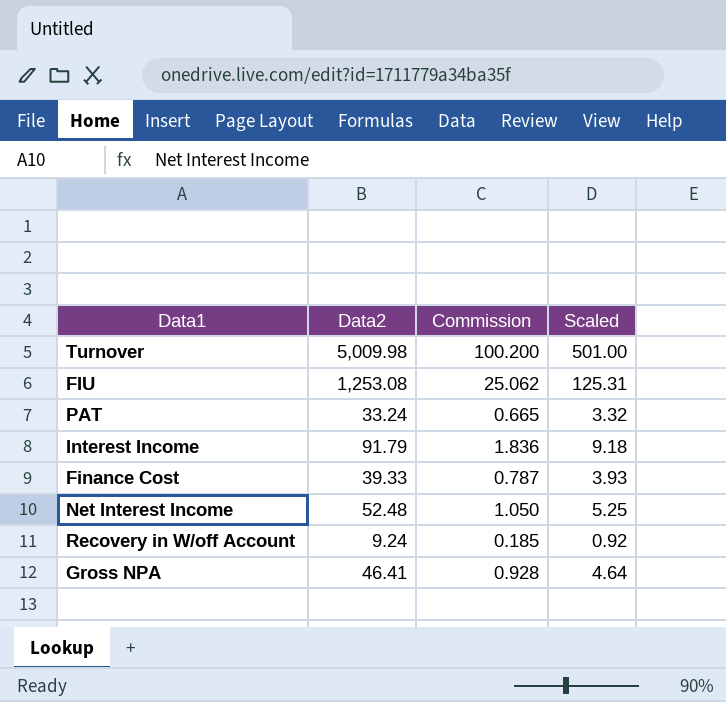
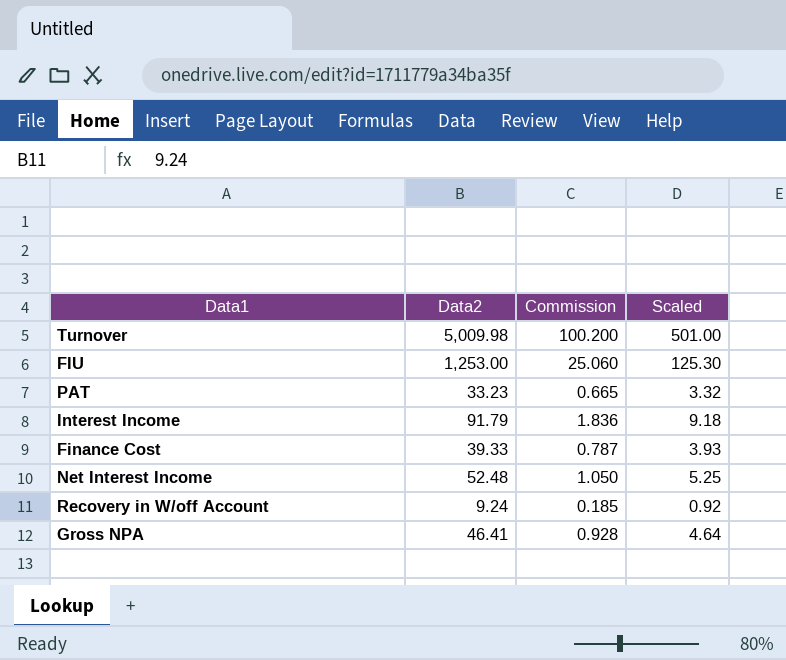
FIU | Data2: 1,253.08 -> 1,253.00
FIU | Commission: 25.062 -> 25.060
FIU | Scaled: 125.31 -> 125.30
PAT | Data2: 33.24 -> 33.23

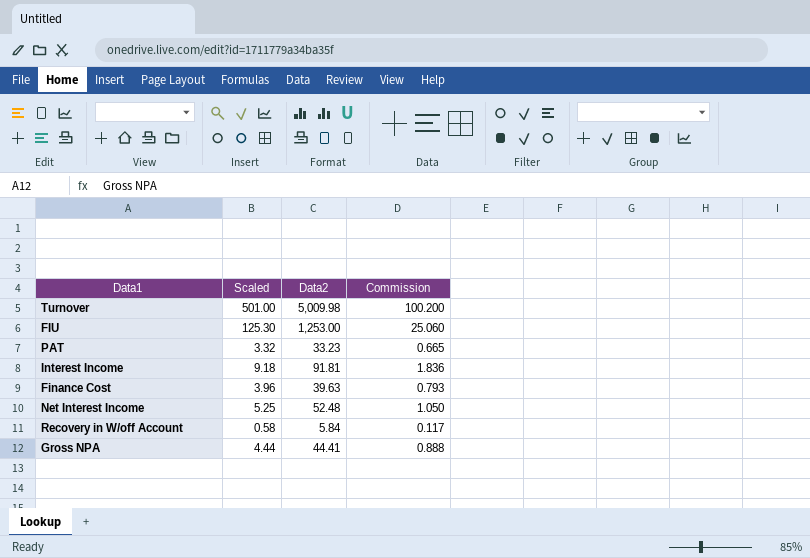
column Scaled | position: 4 -> 2
Interest Income | Data2: 91.79 -> 91.81
Finance Cost | Scaled: 3.93 -> 3.96
Finance Cost | Data2: 39.33 -> 39.63
Finance Cost | Commission: 0.787 -> 0.793
Recovery in W/off Account | Scaled: 0.92 -> 0.58
Recovery in W/off Account | Data2: 9.24 -> 5.84
Recovery in W/off Account | Commission: 0.185 -> 0.117
Gross NPA | Scaled: 4.64 -> 4.44
Gross NPA | Data2: 46.41 -> 44.41
Gross NPA | Commission: 0.928 -> 0.888

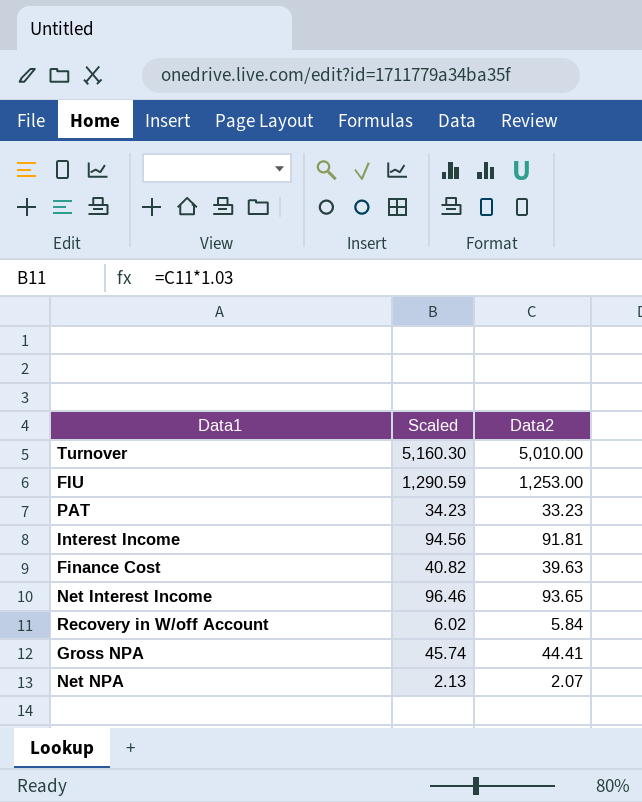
column Commission | formula: [Data2] * 0.02 -> none
column Scaled | formula: [Data2] * 0.1 -> [Data2] * 1.03
Turnover | Data2: 5,009.98 -> 5,010.00
Net Interest Income | Data2: 52.48 -> 93.65
row Net NPA: none -> 2.13 | 2.07

